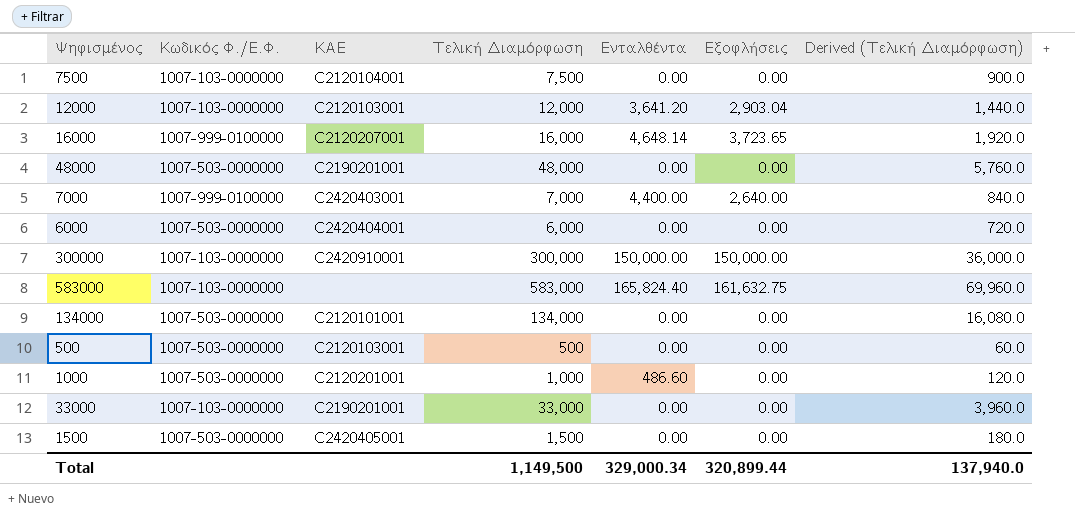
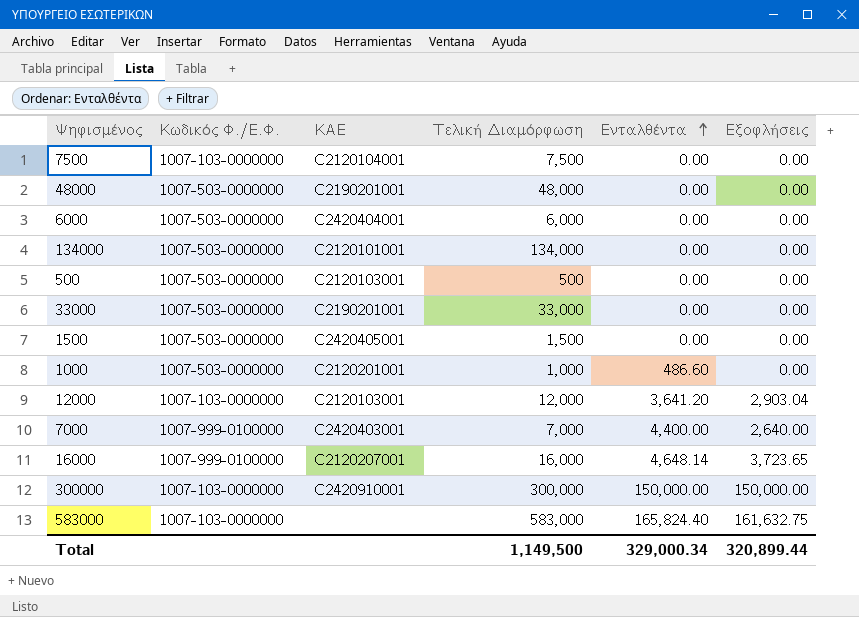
row order: none -> Ενταλθέντα ascending
column Derived (Τελική Διαμόρφωση) | formula: [Τελική Διαμόρφωση] * 0.12 -> none
33000 | Κωδικός Φ./Ε.Φ.: 1007-103-0000000 -> 1007-503-0000000

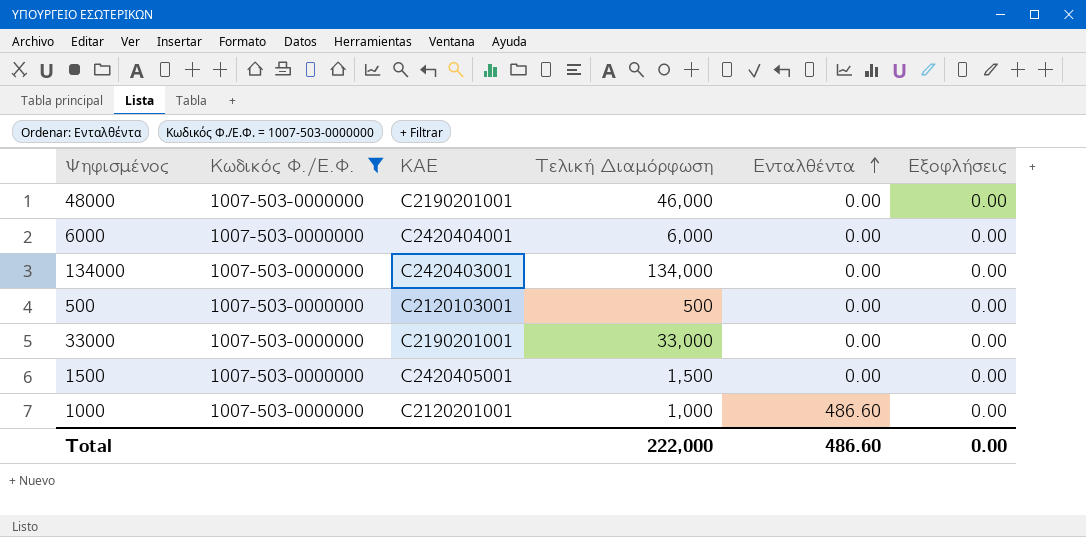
filter: none -> Κωδικός Φ./Ε.Φ. = 1007-503-0000000
48000 | Τελική Διαμόρφωση: 48,000 -> 46,000
134000 | ΚΑΕ: C2120101001 -> C2420403001
Total | Τελική Διαμόρφωση: 1,149,500 -> 222,000
Total | Ενταλθέντα: 329,000.34 -> 486.60
Total | Εξοφλήσεις: 320,899.44 -> 0.00

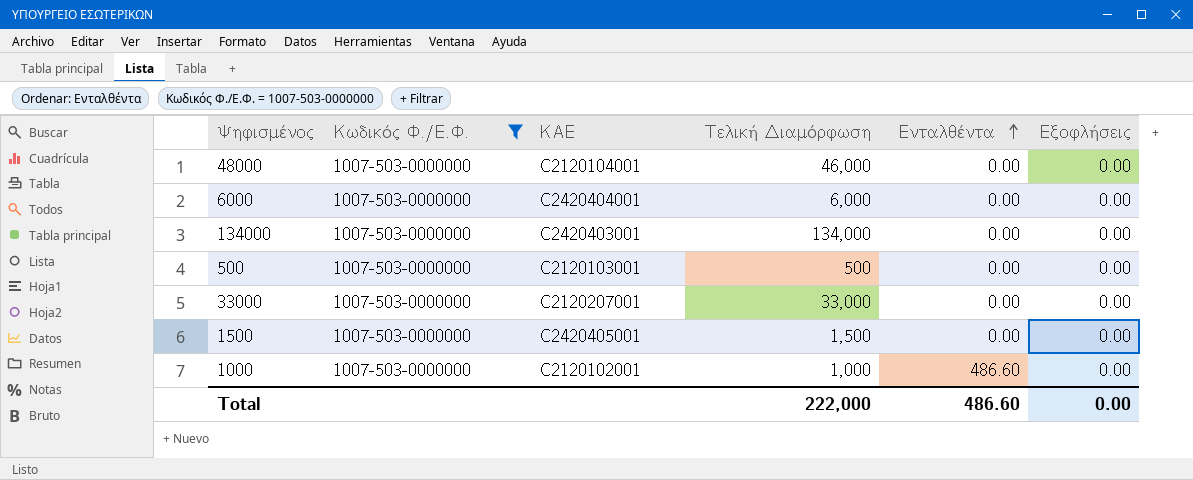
48000 | ΚΑΕ: C2190201001 -> C2120104001
33000 | ΚΑΕ: C2190201001 -> C2120207001
1000 | ΚΑΕ: C2120201001 -> C2120102001

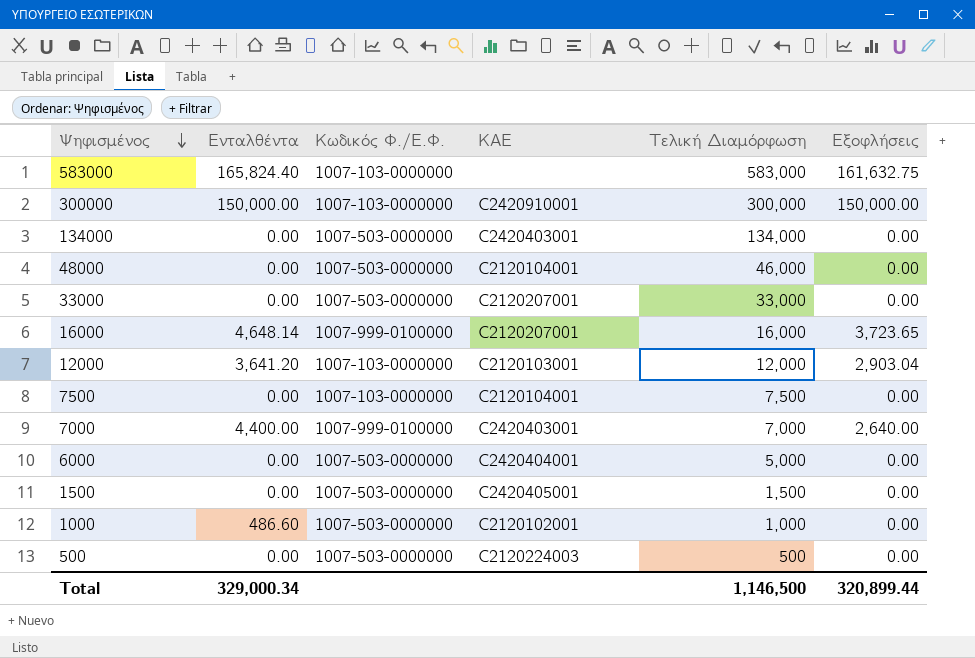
filter: Κωδικός Φ./Ε.Φ. = 1007-503-0000000 -> none
row order: Ενταλθέντα ascending -> Ψηφισμένος descending
column Ενταλθέντα | position: 5 -> 2
6000 | Τελική Διαμόρφωση: 6,000 -> 5,000
500 | ΚΑΕ: C2120103001 -> C2120224003
Total | Ενταλθέντα: 486.60 -> 329,000.34
Total | Τελική Διαμόρφωση: 222,000 -> 1,146,500
Total | Εξοφλήσεις: 0.00 -> 320,899.44

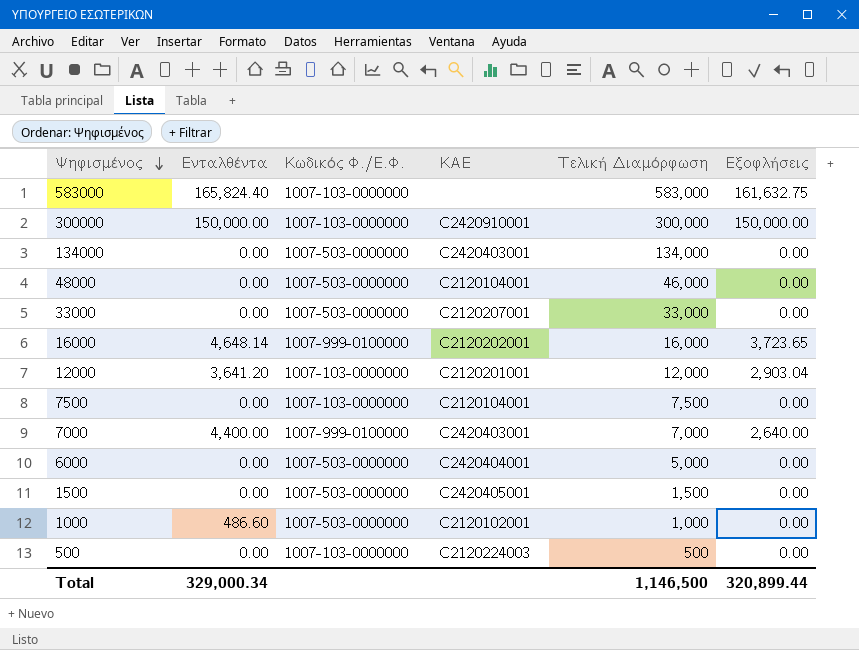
16000 | ΚΑΕ: C2120207001 -> C2120202001
12000 | ΚΑΕ: C2120103001 -> C2120201001
500 | Κωδικός Φ./Ε.Φ.: 1007-503-0000000 -> 1007-103-0000000

